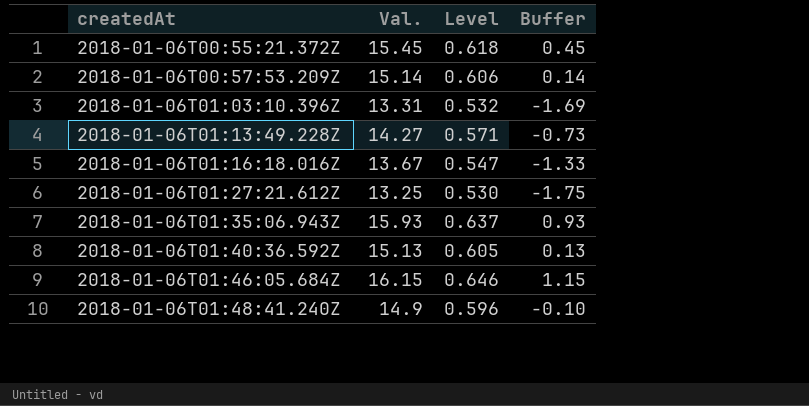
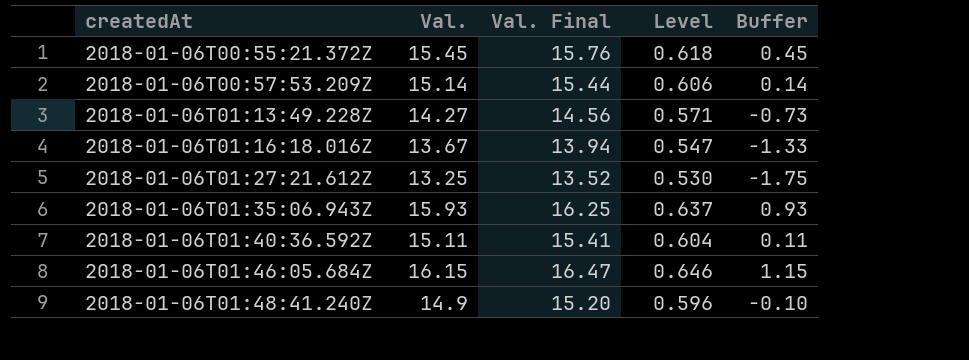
column Val. Final | formula: none -> [Val.] * 1.02
row 2018-01-06T01:03:10.396Z: 13.31 | 0.532 | -1.69 -> none
2018-01-06T01:40:36.592Z | Val.: 15.13 -> 15.11
2018-01-06T01:40:36.592Z | Level: 0.605 -> 0.604
2018-01-06T01:40:36.592Z | Buffer: 0.13 -> 0.11

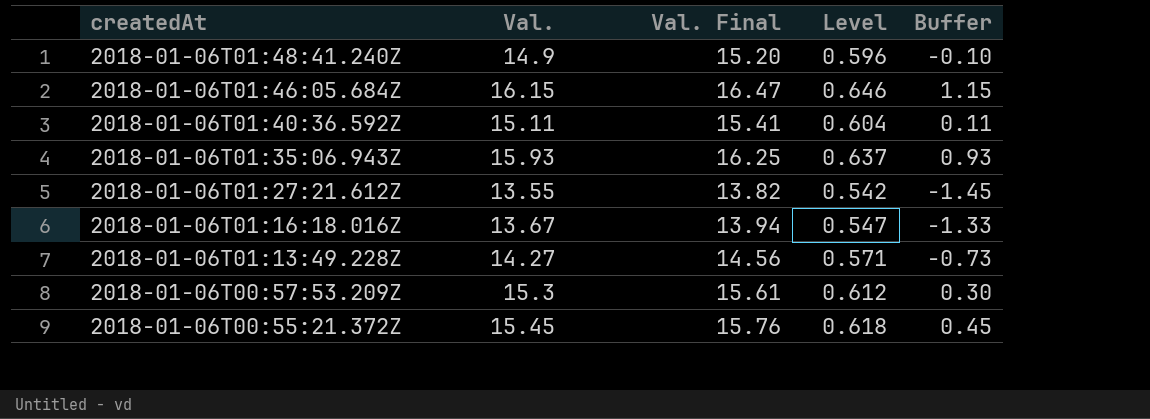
row order: createdAt ascending -> createdAt descending
2018-01-06T01:27:21.612Z | Val.: 13.25 -> 13.55
2018-01-06T01:27:21.612Z | Val. Final: 13.52 -> 13.82
2018-01-06T01:27:21.612Z | Level: 0.530 -> 0.542
2018-01-06T01:27:21.612Z | Buffer: -1.75 -> -1.45
2018-01-06T00:57:53.209Z | Val.: 15.14 -> 15.3
2018-01-06T00:57:53.209Z | Val. Final: 15.44 -> 15.61
2018-01-06T00:57:53.209Z | Level: 0.606 -> 0.612
2018-01-06T00:57:53.209Z | Buffer: 0.14 -> 0.30

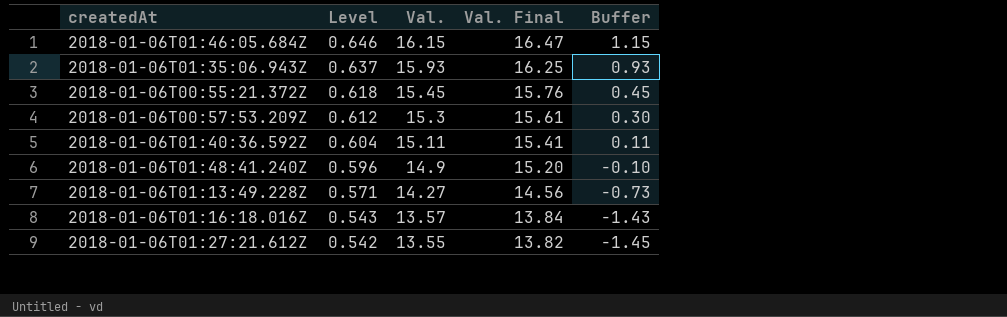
row order: createdAt descending -> Level descending
column Level | position: 4 -> 2
2018-01-06T01:16:18.016Z | Level: 0.547 -> 0.543
2018-01-06T01:16:18.016Z | Val.: 13.67 -> 13.57
2018-01-06T01:16:18.016Z | Val. Final: 13.94 -> 13.84
2018-01-06T01:16:18.016Z | Buffer: -1.33 -> -1.43

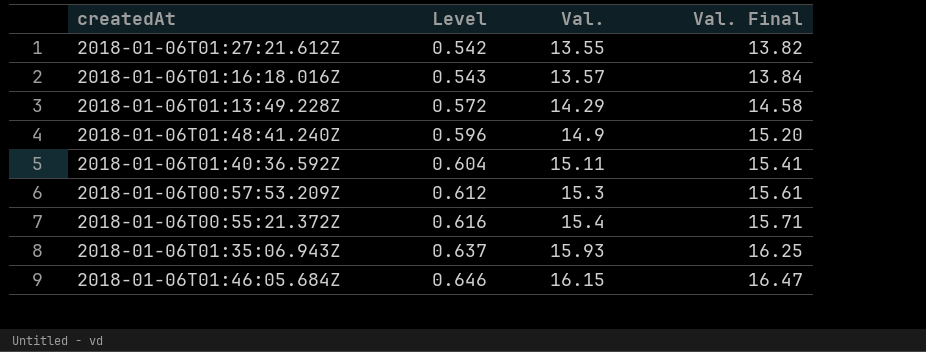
row order: Level descending -> Level ascending
column Buffer | formula: [Val.] - 15 -> none
2018-01-06T01:13:49.228Z | Level: 0.571 -> 0.572
2018-01-06T01:13:49.228Z | Val.: 14.27 -> 14.29
2018-01-06T01:13:49.228Z | Val. Final: 14.56 -> 14.58
2018-01-06T00:55:21.372Z | Level: 0.618 -> 0.616
2018-01-06T00:55:21.372Z | Val.: 15.45 -> 15.4
2018-01-06T00:55:21.372Z | Val. Final: 15.76 -> 15.71

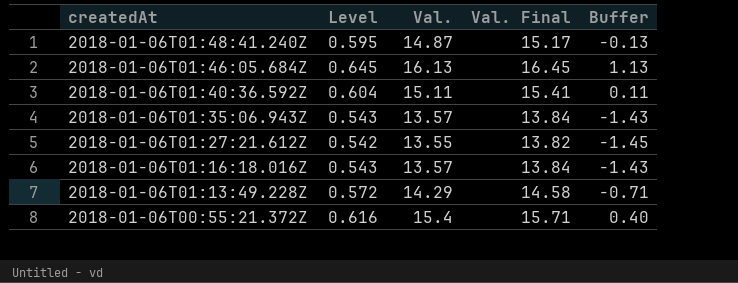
row order: Level ascending -> createdAt descending
column Buffer | formula: none -> [Val.] - 15
row 2018-01-06T00:57:53.209Z: 0.612 | 15.3 | 15.61 -> none
2018-01-06T01:48:41.240Z | Level: 0.596 -> 0.595
2018-01-06T01:48:41.240Z | Val.: 14.9 -> 14.87
2018-01-06T01:48:41.240Z | Val. Final: 15.20 -> 15.17
2018-01-06T01:46:05.684Z | Level: 0.646 -> 0.645
2018-01-06T01:46:05.684Z | Val.: 16.15 -> 16.13
2018-01-06T01:46:05.684Z | Val. Final: 16.47 -> 16.45
2018-01-06T01:35:06.943Z | Level: 0.637 -> 0.543
2018-01-06T01:35:06.943Z | Val.: 15.93 -> 13.57
2018-01-06T01:35:06.943Z | Val. Final: 16.25 -> 13.84

